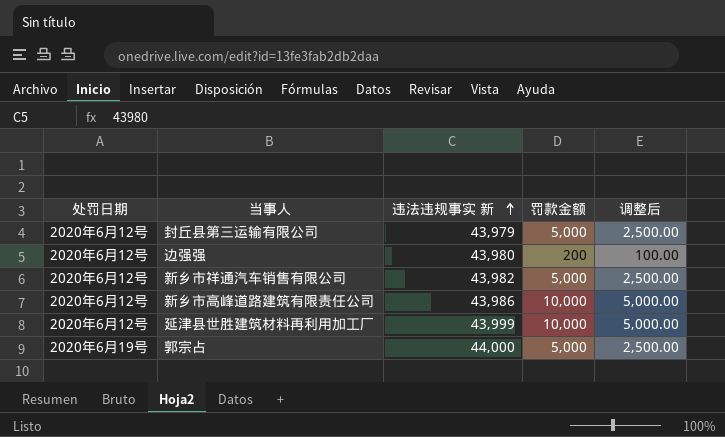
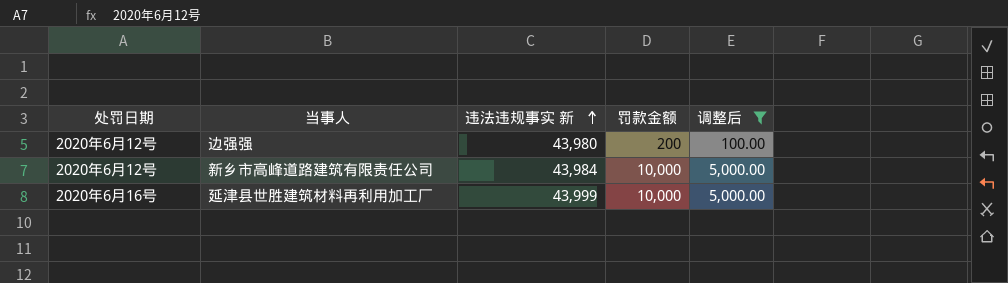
filter: none -> 调整后 != 2,500.00
新乡市高峰道路建筑有限责任公司 | 违法违规事实 新: 43,986 -> 43,984
延津县世胜建筑材料再利用加工厂 | 处罚日期: 2020年6月12号 -> 2020年6月16号

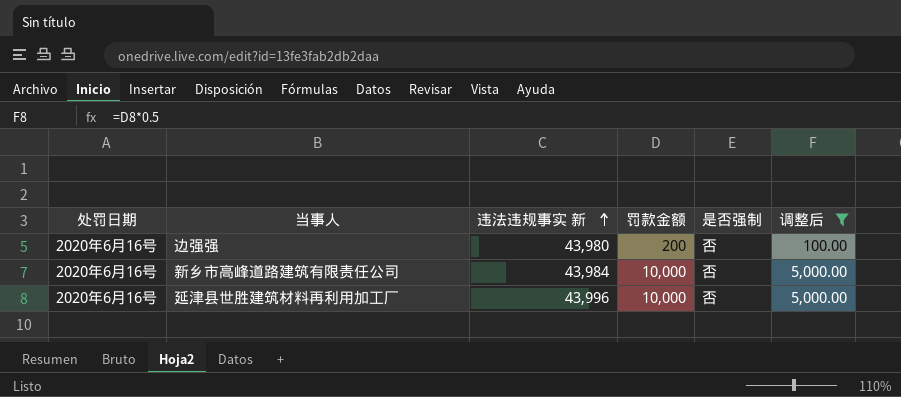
column 是否强制 | position: none -> 5
边强强 | 处罚日期: 2020年6月12号 -> 2020年6月16号
新乡市高峰道路建筑有限责任公司 | 处罚日期: 2020年6月12号 -> 2020年6月16号
延津县世胜建筑材料再利用加工厂 | 违法违规事实 新: 43,999 -> 43,996

